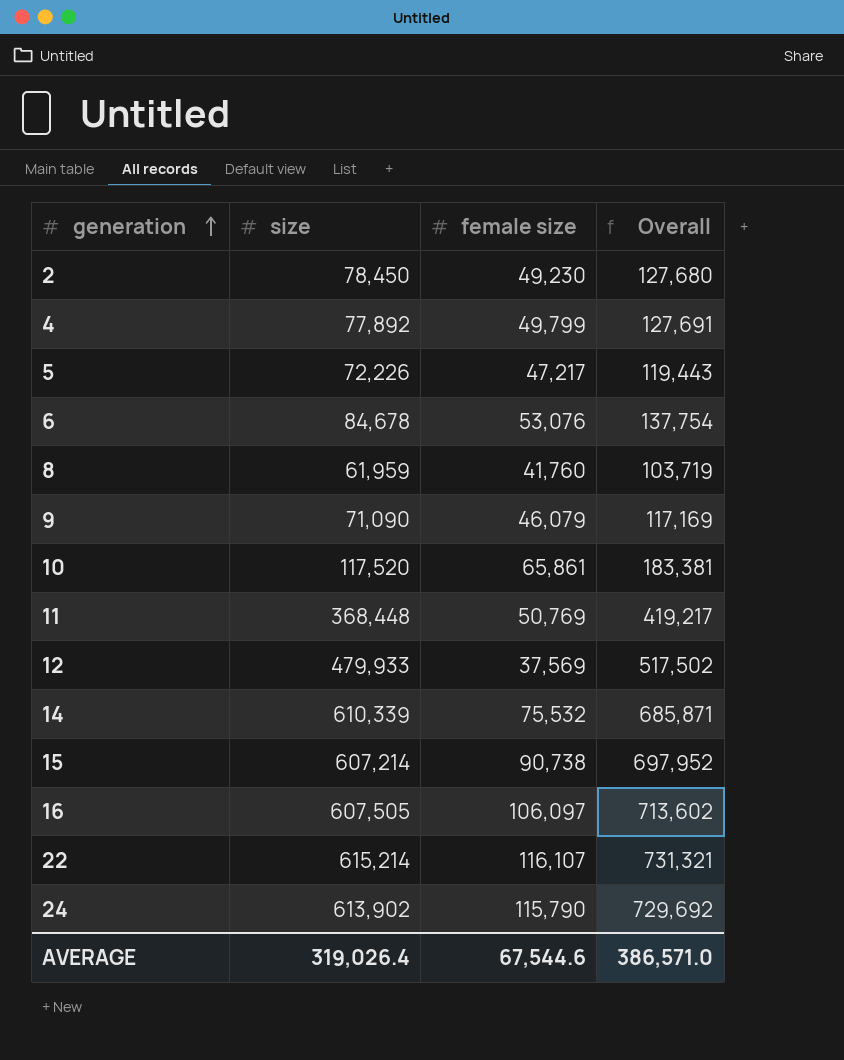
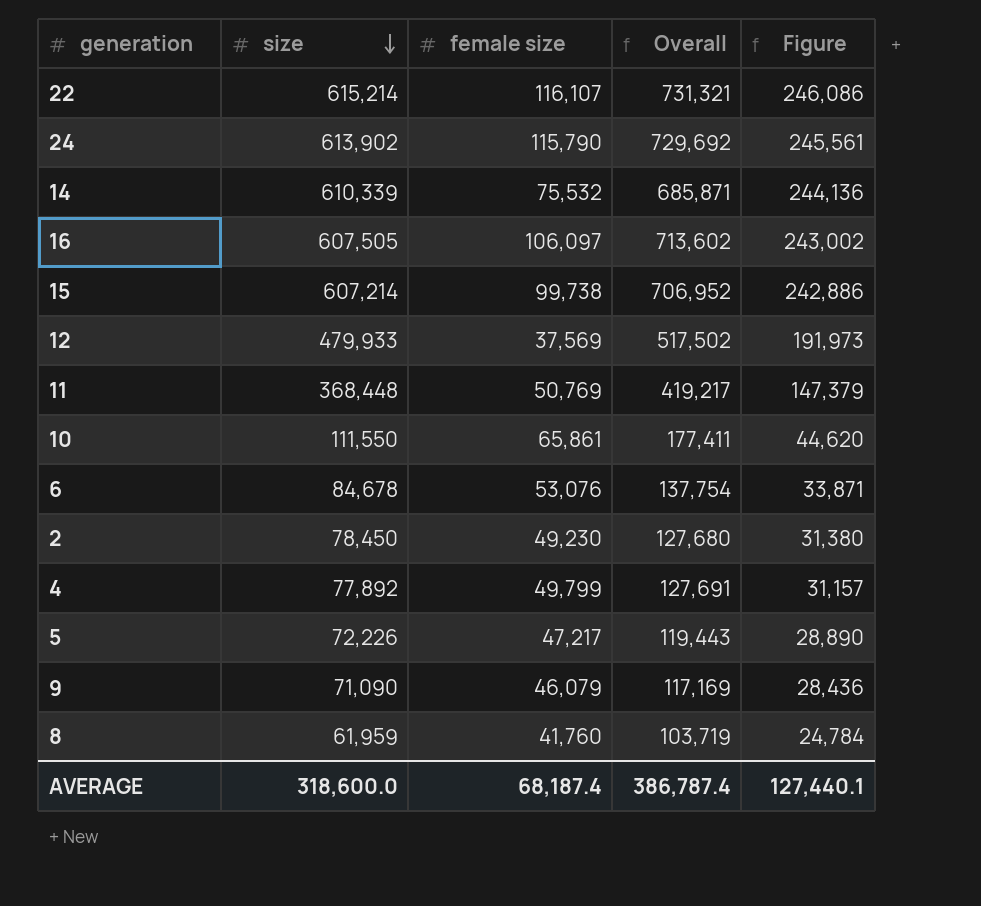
row order: generation ascending -> size descending
column Figure | formula: none -> [size] * 0.4
15 | female size: 90,738 -> 99,738
15 | Overall: 697,952 -> 706,952
10 | size: 117,520 -> 111,550
10 | Overall: 183,381 -> 177,411
AVERAGE | size: 319,026.4 -> 318,600.0
AVERAGE | female size: 67,544.6 -> 68,187.4
AVERAGE | Overall: 386,571.0 -> 386,787.4

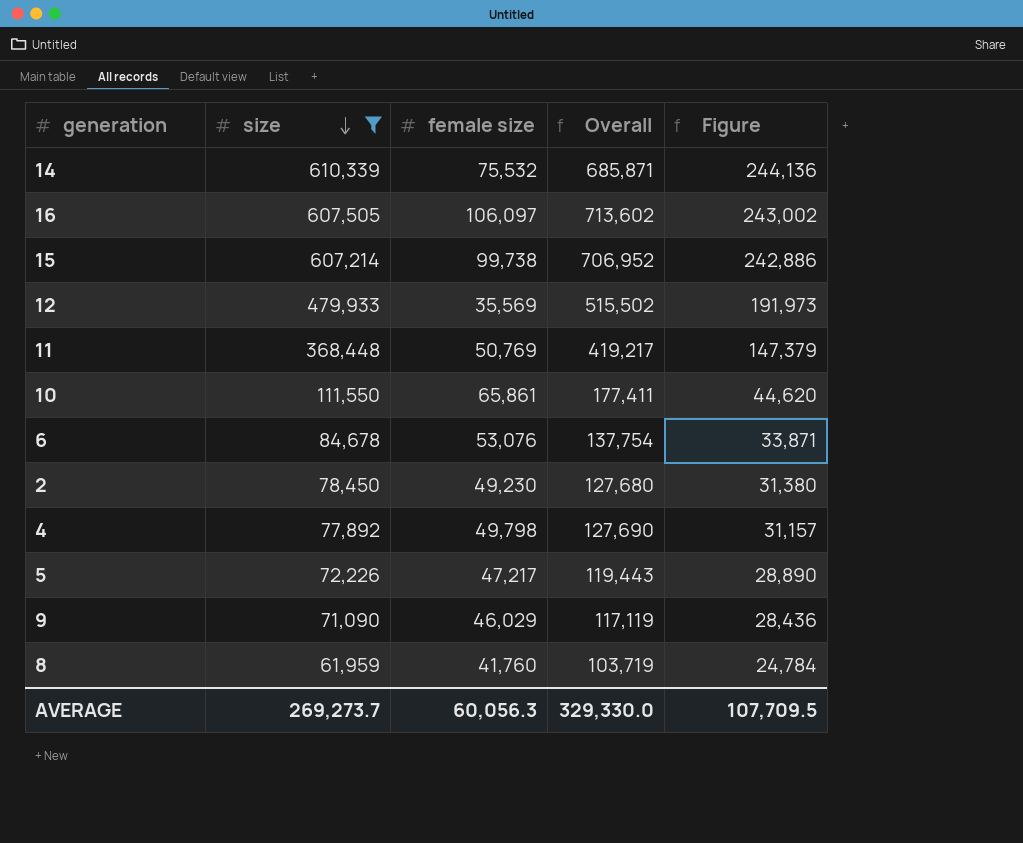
filter: none -> size <= 610,339
12 | female size: 37,569 -> 35,569
12 | Overall: 517,502 -> 515,502
4 | female size: 49,799 -> 49,798
4 | Overall: 127,691 -> 127,690
9 | female size: 46,079 -> 46,029
9 | Overall: 117,169 -> 117,119
AVERAGE | size: 318,600.0 -> 269,273.7
AVERAGE | female size: 68,187.4 -> 60,056.3
AVERAGE | Overall: 386,787.4 -> 329,330.0
AVERAGE | Figure: 127,440.1 -> 107,709.5

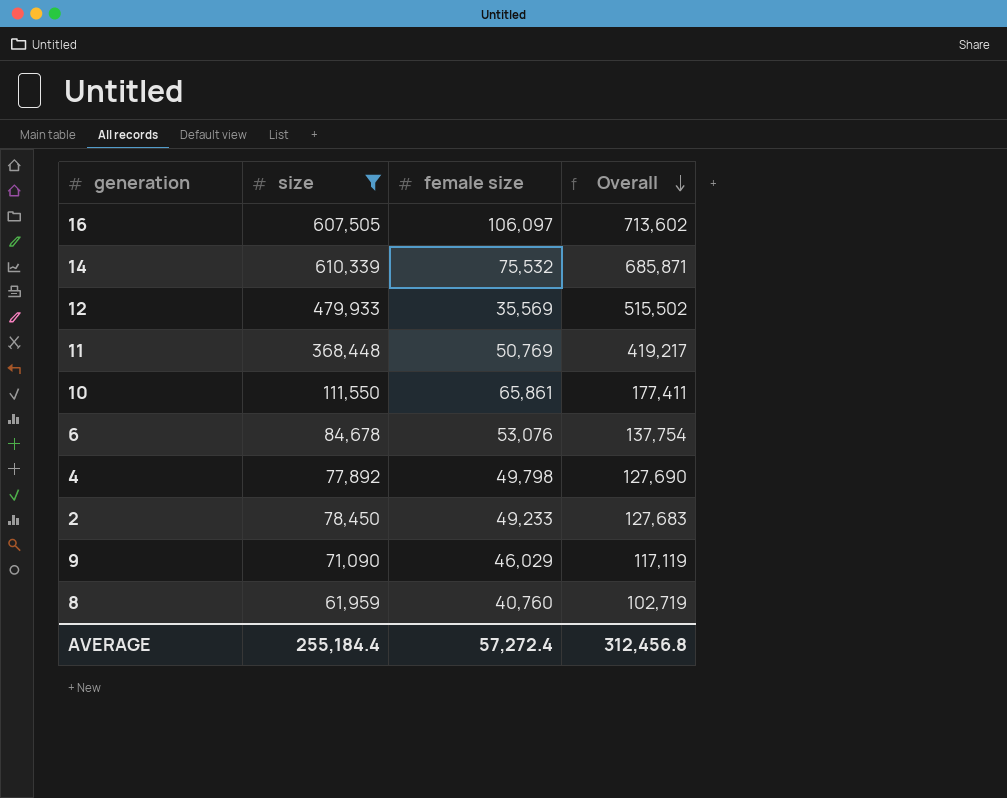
row order: size descending -> Overall descending
column Figure | formula: [size] * 0.4 -> none
row 15: 607,214 | 99,738 | 706,952 | 242,886 -> none
row 5: 72,226 | 47,217 | 119,443 | 28,890 -> none
2 | female size: 49,230 -> 49,233
2 | Overall: 127,680 -> 127,683
8 | female size: 41,760 -> 40,760
8 | Overall: 103,719 -> 102,719
AVERAGE | size: 269,273.7 -> 255,184.4
AVERAGE | female size: 60,056.3 -> 57,272.4
AVERAGE | Overall: 329,330.0 -> 312,456.8

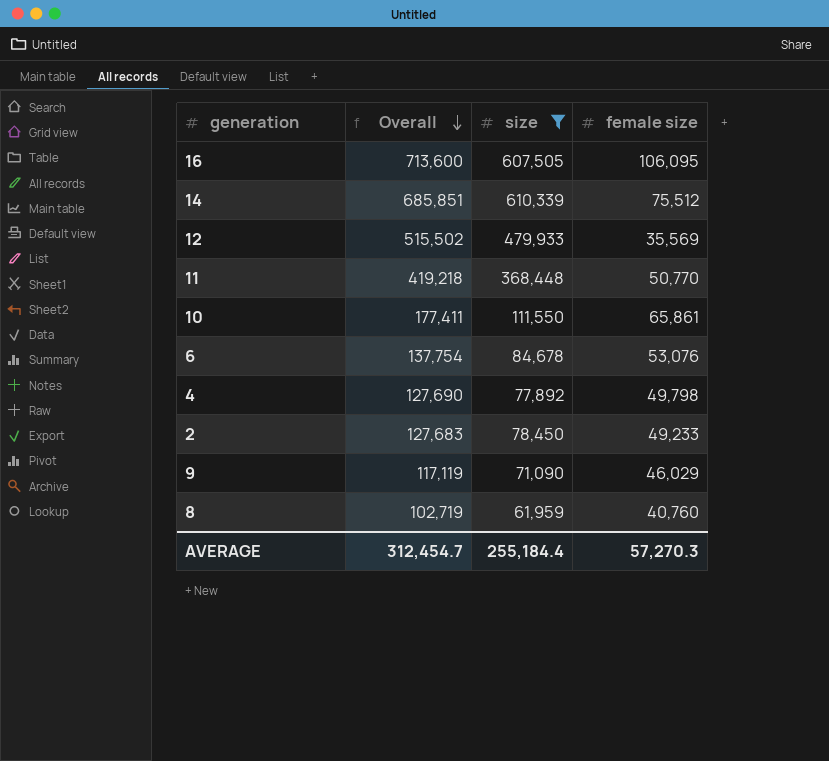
column Overall | position: 4 -> 2
16 | Overall: 713,602 -> 713,600
16 | female size: 106,097 -> 106,095
14 | Overall: 685,871 -> 685,851
14 | female size: 75,532 -> 75,512
11 | Overall: 419,217 -> 419,218
11 | female size: 50,769 -> 50,770
AVERAGE | Overall: 312,456.8 -> 312,454.7
AVERAGE | female size: 57,272.4 -> 57,270.3

